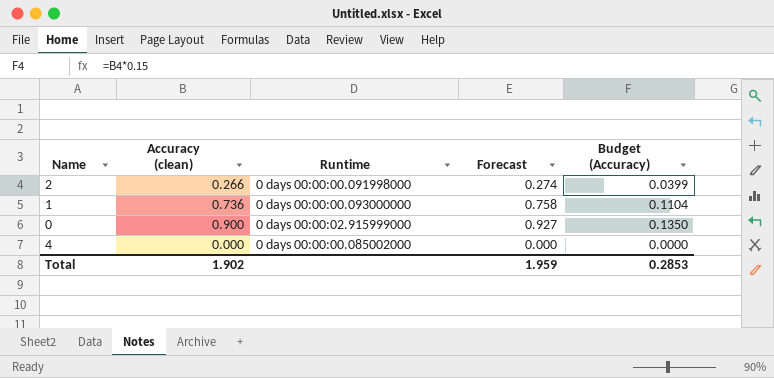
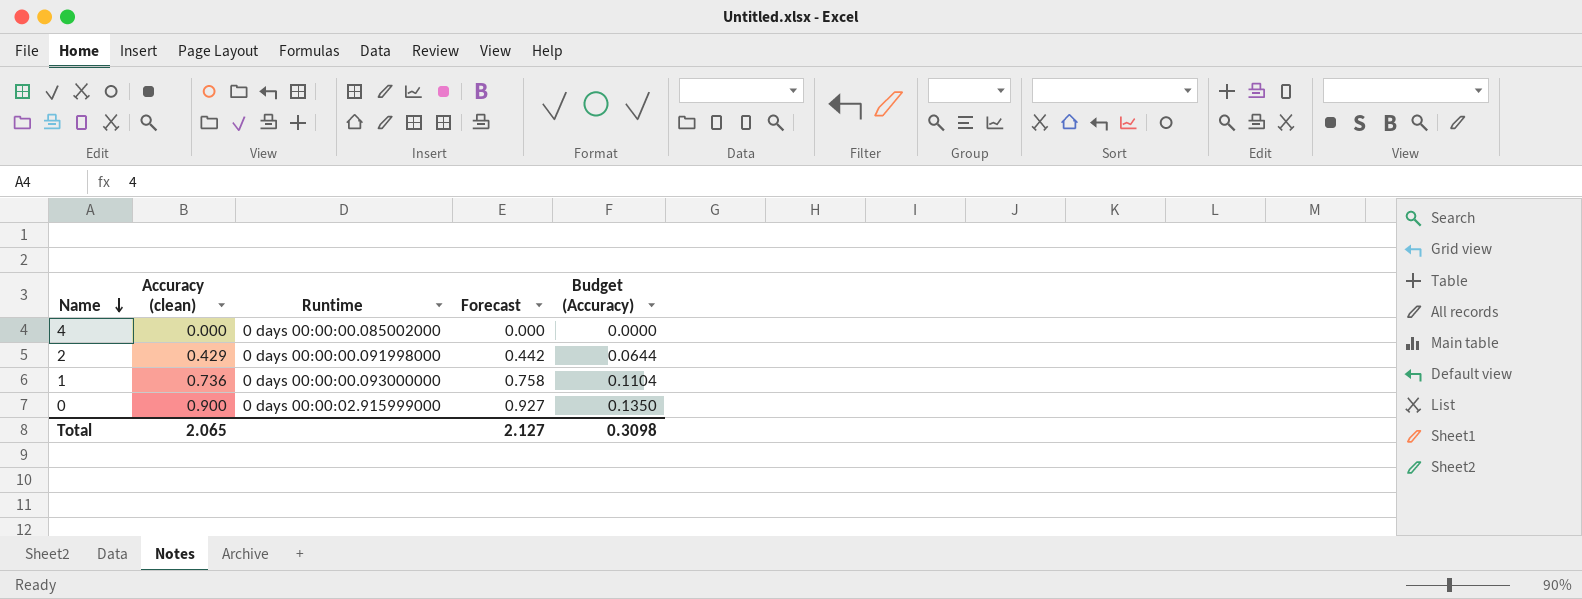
row order: none -> Name descending
2 | Accuracy (clean): 0.266 -> 0.429
2 | Forecast: 0.274 -> 0.442
2 | Budget (Accuracy): 0.0399 -> 0.0644
Total | Accuracy (clean): 1.902 -> 2.065
Total | Forecast: 1.959 -> 2.127
Total | Budget (Accuracy): 0.2853 -> 0.3098

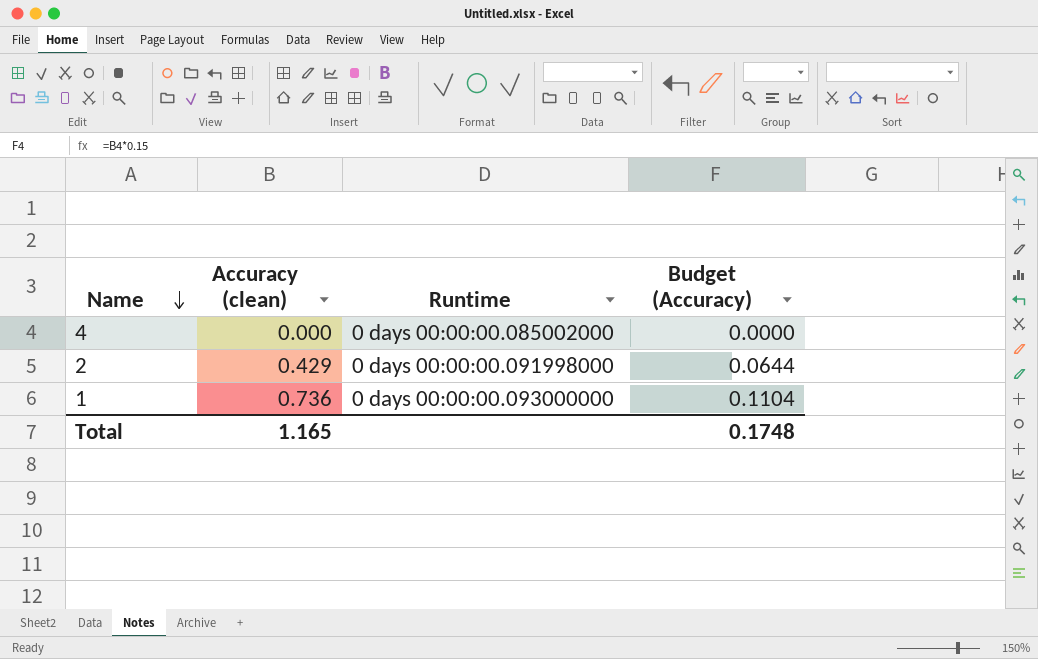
column Forecast | formula: [Accuracy (clean)] * 1.03 -> none
row 0: 0.900 | 0 days 00:00:02.915999000 | 0.927 | 0.1350 -> none
Total | Accuracy (clean): 2.065 -> 1.165
Total | Budget (Accuracy): 0.3098 -> 0.1748

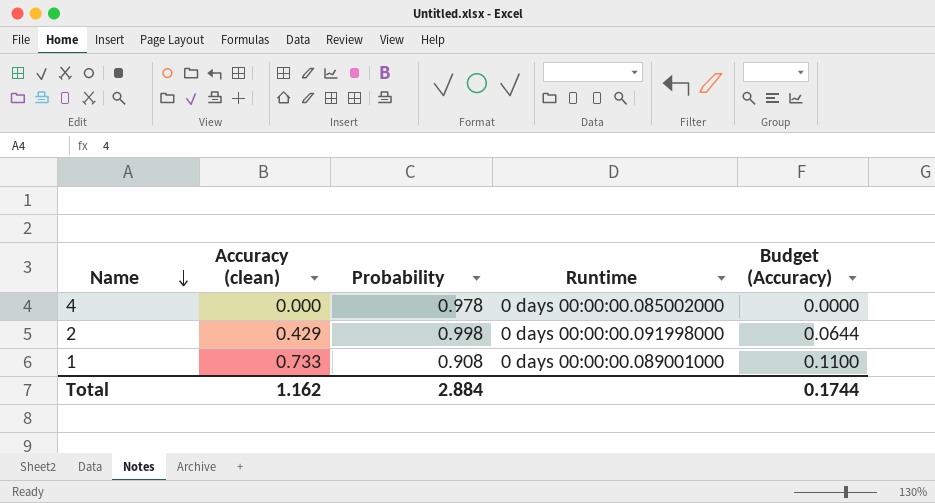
column Probability | position: none -> 3
1 | Accuracy (clean): 0.736 -> 0.733
1 | Runtime: 0 days 00:00:00.093000000 -> 0 days 00:00:00.089001000
1 | Budget (Accuracy): 0.1104 -> 0.1100
Total | Accuracy (clean): 1.165 -> 1.162
Total | Budget (Accuracy): 0.1748 -> 0.1744

